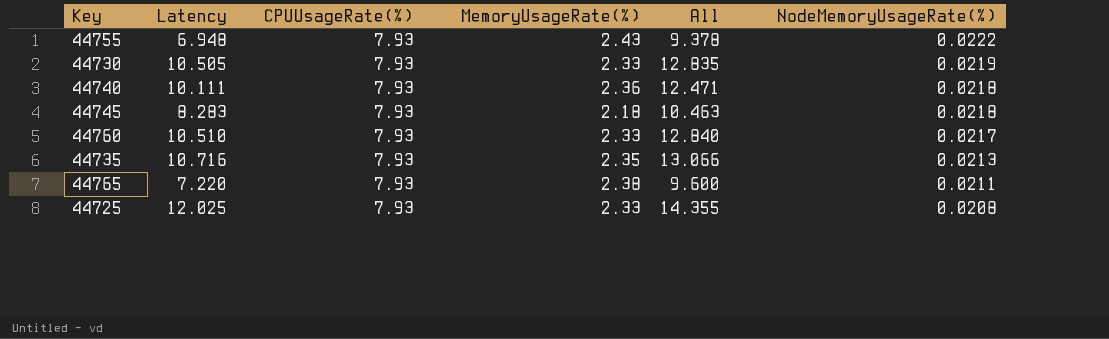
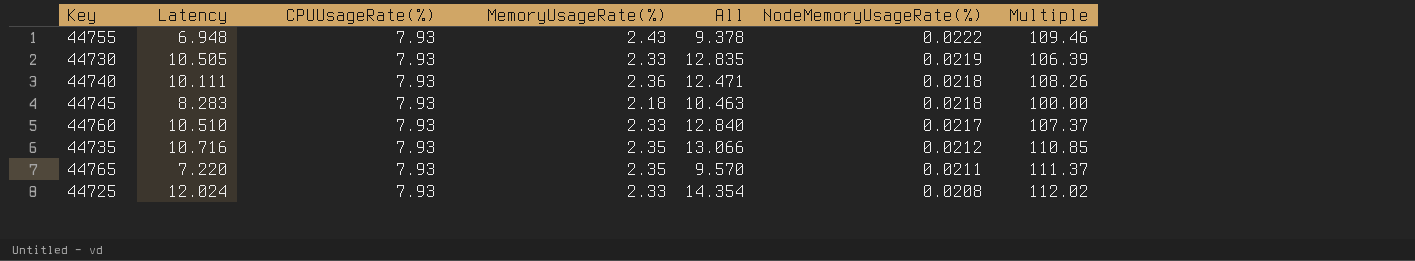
column Multiple | formula: none -> [MemoryUsageRate(%)] / [NodeMemoryUsageRate(%)]
44735 | NodeMemoryUsageRate(%): 0.0213 -> 0.0212
44765 | MemoryUsageRate(%): 2.38 -> 2.35
44765 | All: 9.600 -> 9.570
44725 | Latency: 12.025 -> 12.024
44725 | All: 14.355 -> 14.354

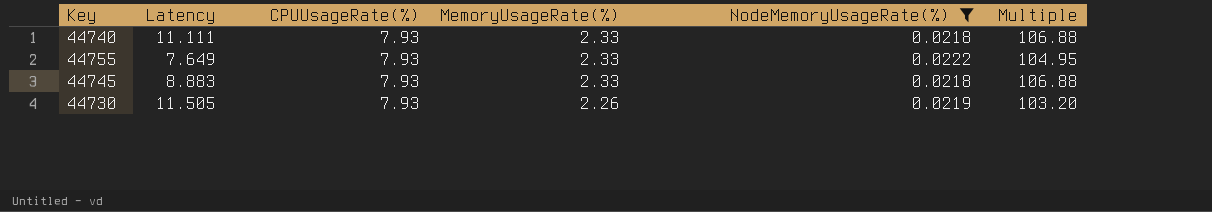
filter: none -> NodeMemoryUsageRate(%) >= 0.0218
row order: NodeMemoryUsageRate(%) descending -> MemoryUsageRate(%) descending
column All | formula: [Latency] + [MemoryUsageRate(%)] -> none
44740 | Latency: 10.111 -> 11.111
44740 | MemoryUsageRate(%): 2.36 -> 2.33
44740 | Multiple: 108.26 -> 106.88
44755 | Latency: 6.948 -> 7.649
44755 | MemoryUsageRate(%): 2.43 -> 2.33
44755 | Multiple: 109.46 -> 104.95
44745 | Latency: 8.283 -> 8.883
44745 | MemoryUsageRate(%): 2.18 -> 2.33
44745 | Multiple: 100.00 -> 106.88
44730 | Latency: 10.505 -> 11.505
44730 | MemoryUsageRate(%): 2.33 -> 2.26
44730 | Multiple: 106.39 -> 103.20

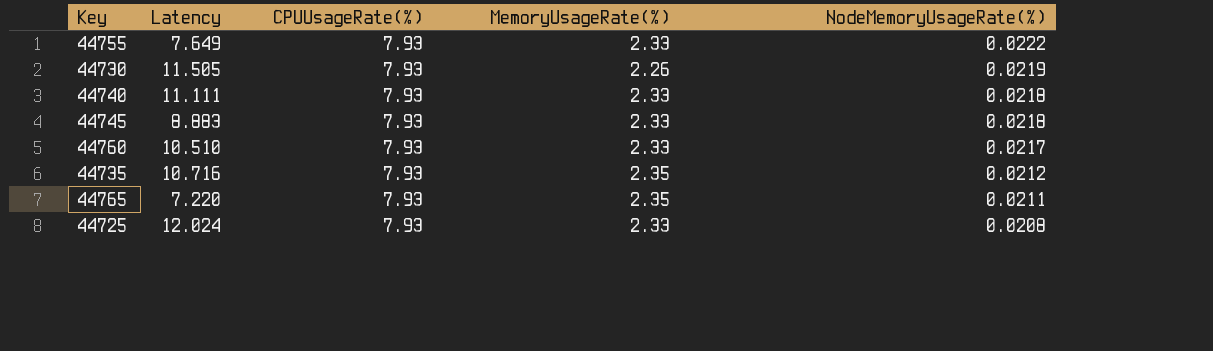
filter: NodeMemoryUsageRate(%) >= 0.0218 -> none
row order: MemoryUsageRate(%) descending -> NodeMemoryUsageRate(%) descending
column Multiple | formula: [MemoryUsageRate(%)] / [NodeMemoryUsageRate(%)] -> none

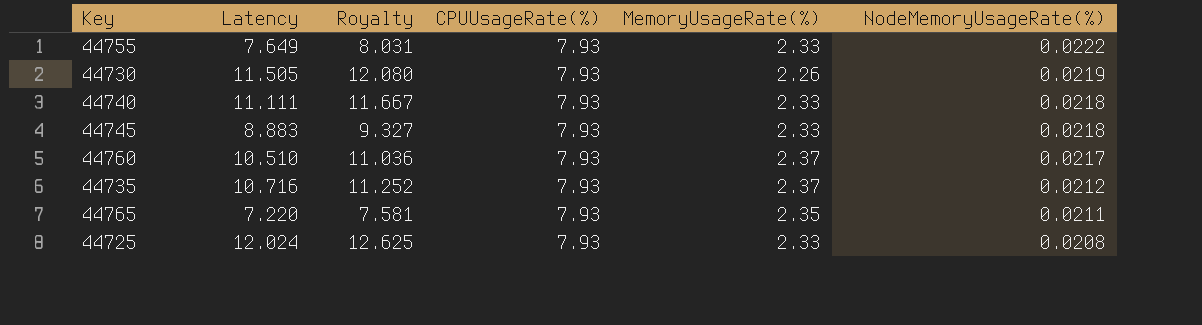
column Royalty | formula: none -> [Latency] * 1.05
44760 | MemoryUsageRate(%): 2.33 -> 2.37
44735 | MemoryUsageRate(%): 2.35 -> 2.37

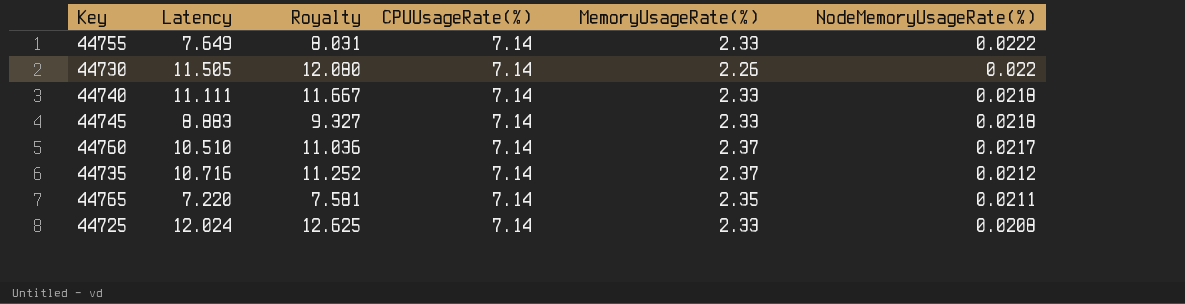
44755 | CPUUsageRate(%): 7.93 -> 7.14
44730 | CPUUsageRate(%): 7.93 -> 7.14
44730 | NodeMemoryUsageRate(%): 0.0219 -> 0.022
44740 | CPUUsageRate(%): 7.93 -> 7.14
44745 | CPUUsageRate(%): 7.93 -> 7.14
44760 | CPUUsageRate(%): 7.93 -> 7.14
44735 | CPUUsageRate(%): 7.93 -> 7.14
44765 | CPUUsageRate(%): 7.93 -> 7.14
44725 | CPUUsageRate(%): 7.93 -> 7.14

